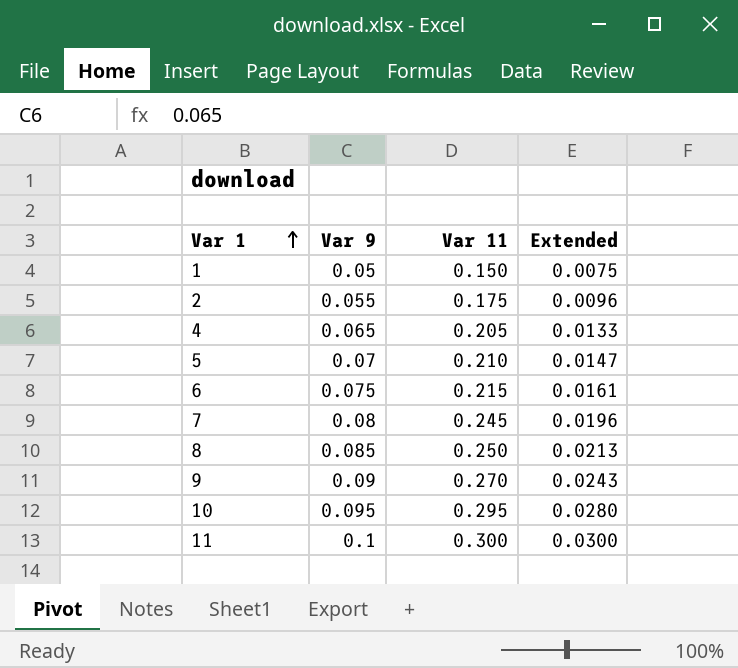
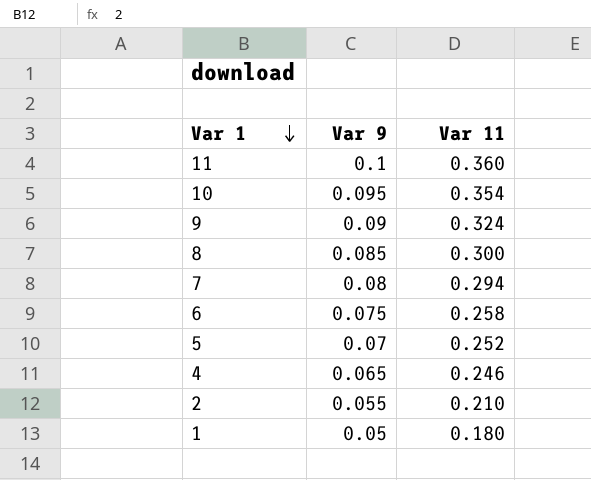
row order: Var 1 ascending -> Var 1 descending
column Extended | formula: [Var 9] * [Var 11] -> none
11 | Var 11: 0.300 -> 0.360
10 | Var 11: 0.295 -> 0.354
9 | Var 11: 0.270 -> 0.324
8 | Var 11: 0.250 -> 0.300
7 | Var 11: 0.245 -> 0.294
6 | Var 11: 0.215 -> 0.258
5 | Var 11: 0.210 -> 0.252
4 | Var 11: 0.205 -> 0.246
2 | Var 11: 0.175 -> 0.210
1 | Var 11: 0.150 -> 0.180

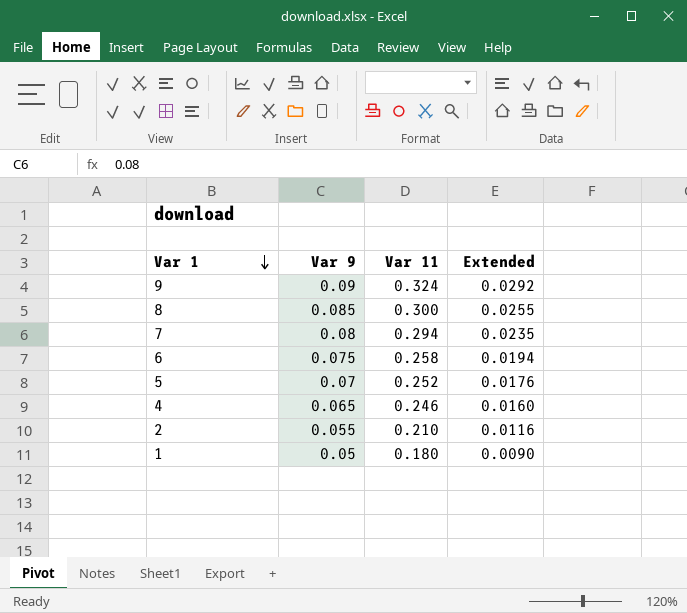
column Extended | formula: none -> [Var 9] * [Var 11]
row 11: 0.1 | 0.360 -> none
row 10: 0.095 | 0.354 -> none

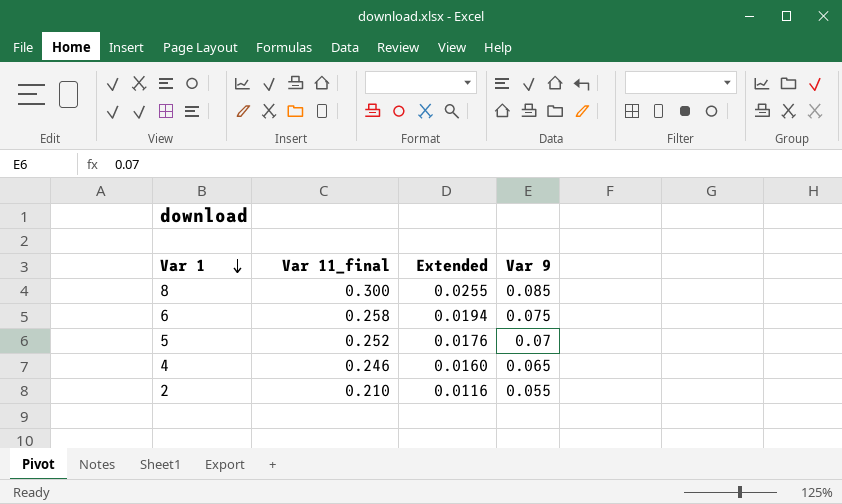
column name: Var 11 -> Var 11_final
column Var 9 | position: 2 -> 4
row 9: 0.09 | 0.324 | 0.0292 -> none
row 7: 0.08 | 0.294 | 0.0235 -> none
row 1: 0.05 | 0.180 | 0.0090 -> none

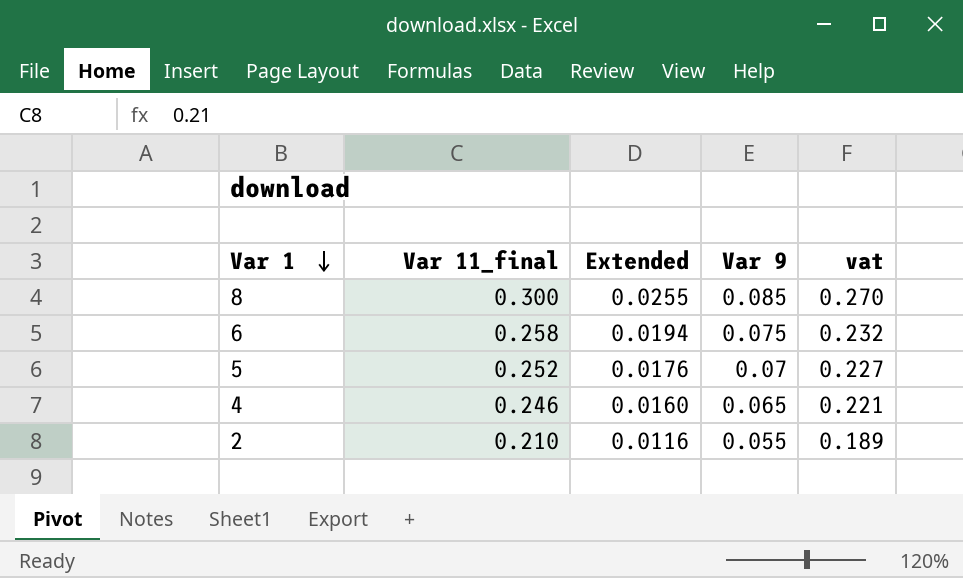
column vat | formula: none -> [Var 11_final] * 0.9

